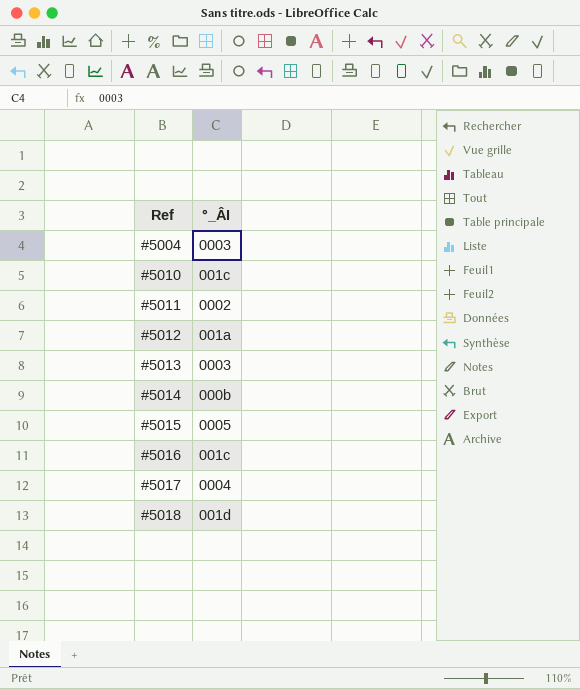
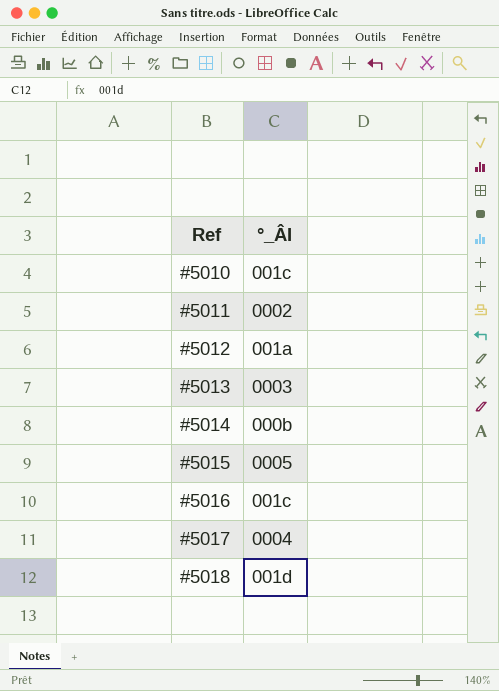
row #5004: 0003 -> none

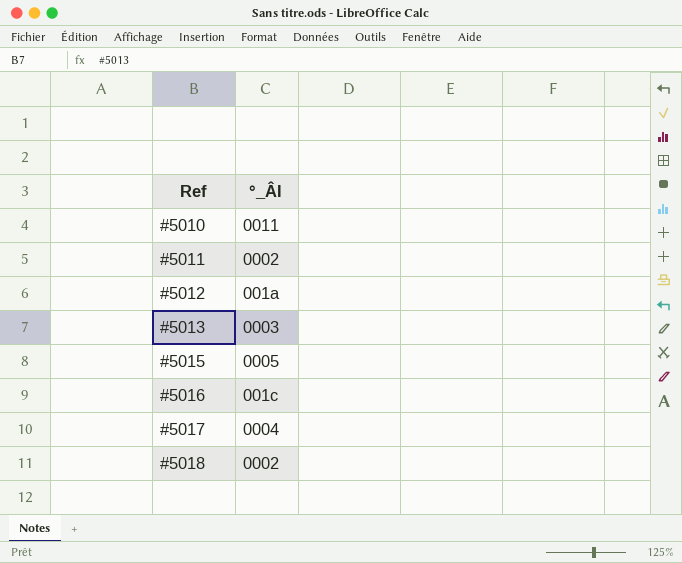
row #5014: 000b -> none
#5010 | °_ÂI: 001c -> 0011
#5018 | °_ÂI: 001d -> 0002

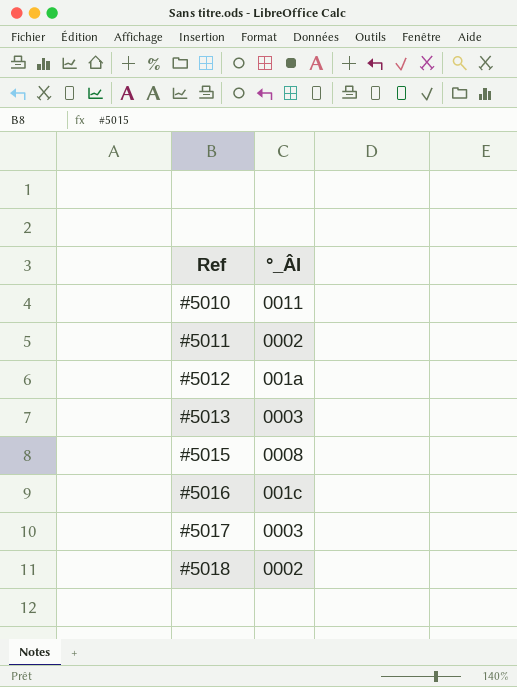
#5015 | °_ÂI: 0005 -> 0008
#5017 | °_ÂI: 0004 -> 0003

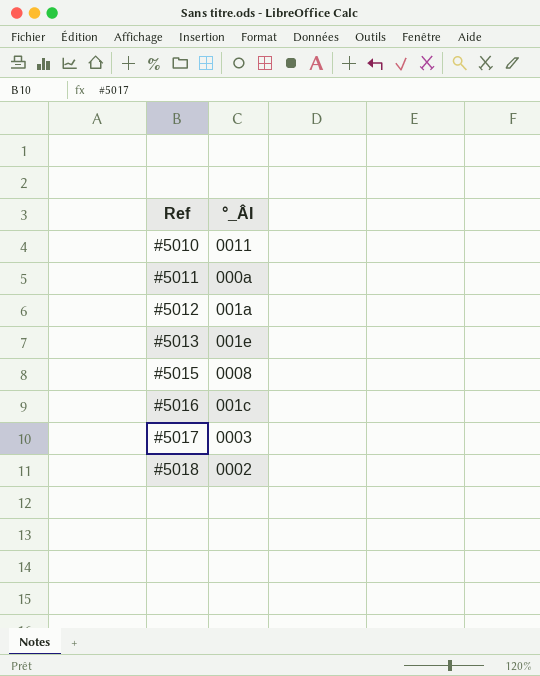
#5011 | °_ÂI: 0002 -> 000a
#5013 | °_ÂI: 0003 -> 001e

